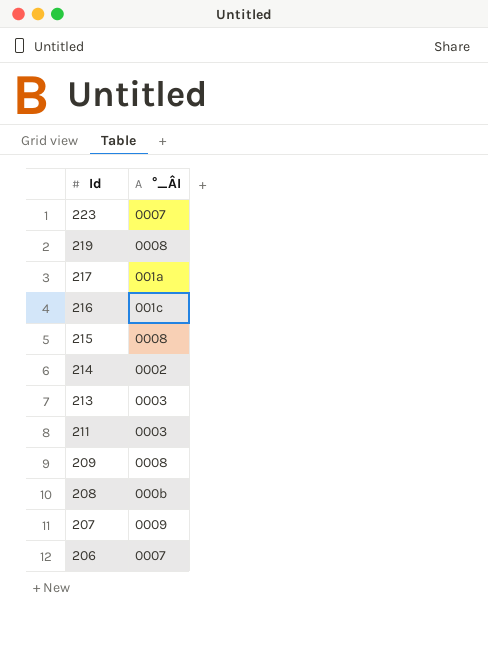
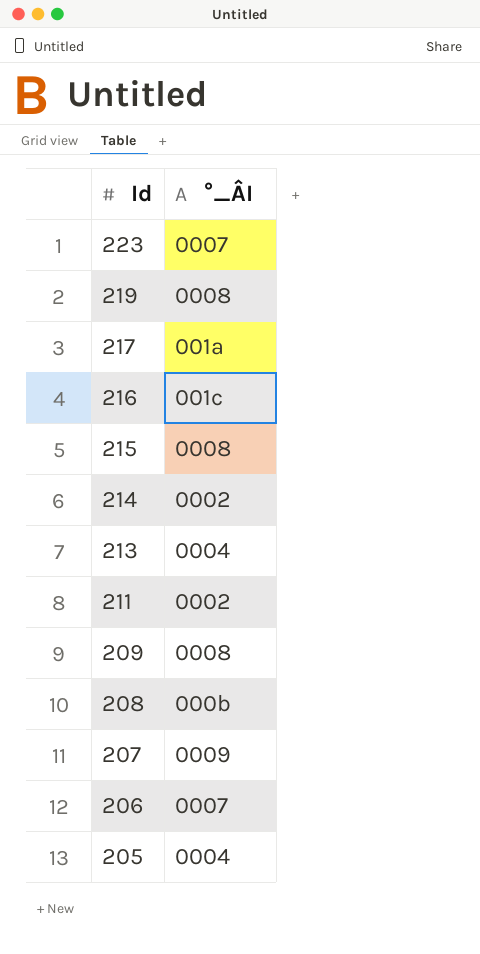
213 | °_ÂI: 0003 -> 0004
211 | °_ÂI: 0003 -> 0002
row 205: none -> 0004

